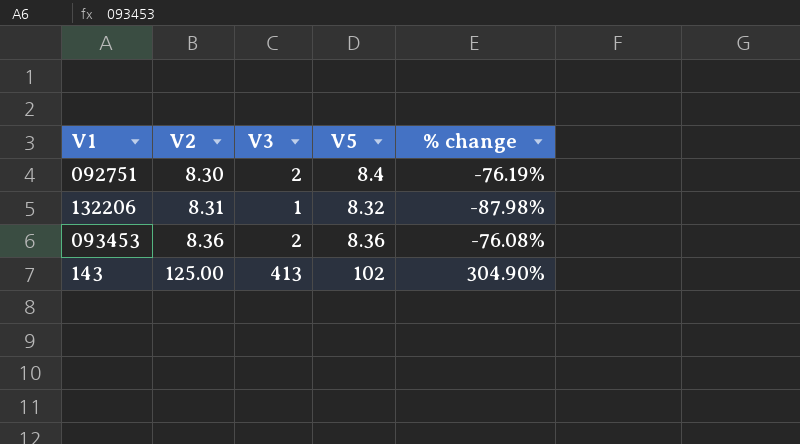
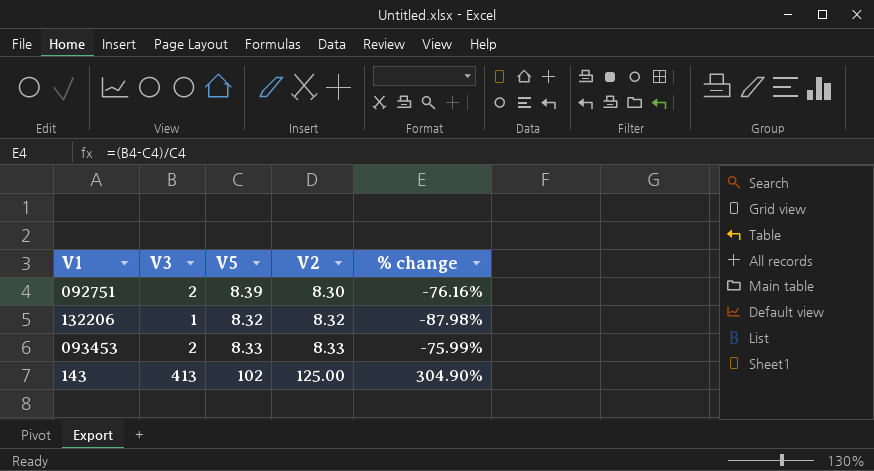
column V2 | position: 2 -> 4
092751 | V5: 8.4 -> 8.39
092751 | % change: -76.19% -> -76.16%
132206 | V2: 8.31 -> 8.32
093453 | V5: 8.36 -> 8.33
093453 | V2: 8.36 -> 8.33
093453 | % change: -76.08% -> -75.99%

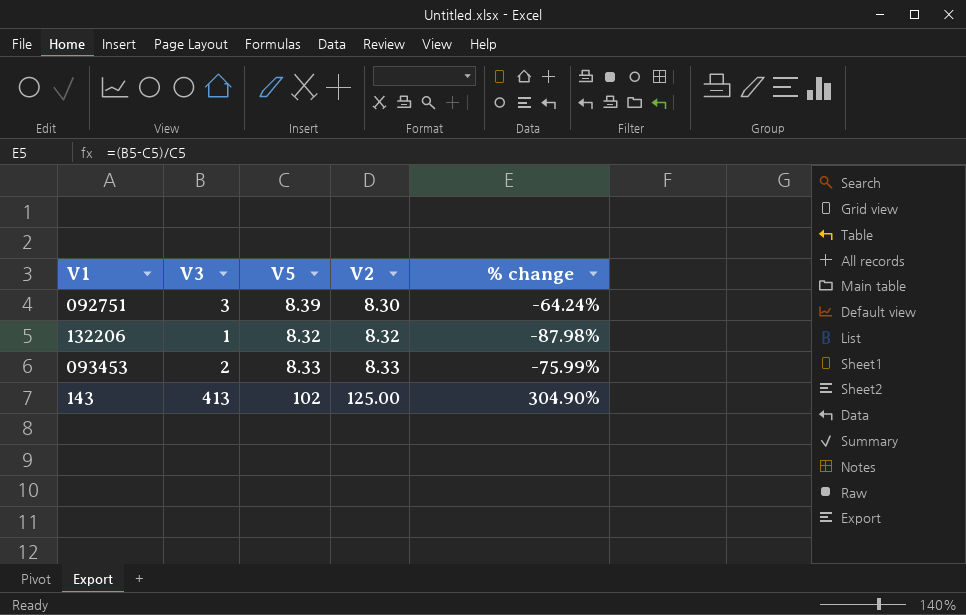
092751 | V3: 2 -> 3
092751 | % change: -76.16% -> -64.24%

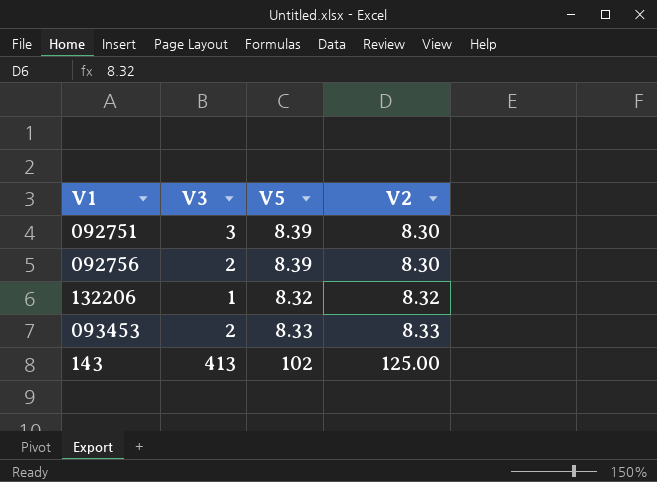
column % change | formula: ([V3] - [V5]) / [V5] -> none
row 092756: none -> 2 | 8.39 | 8.30

